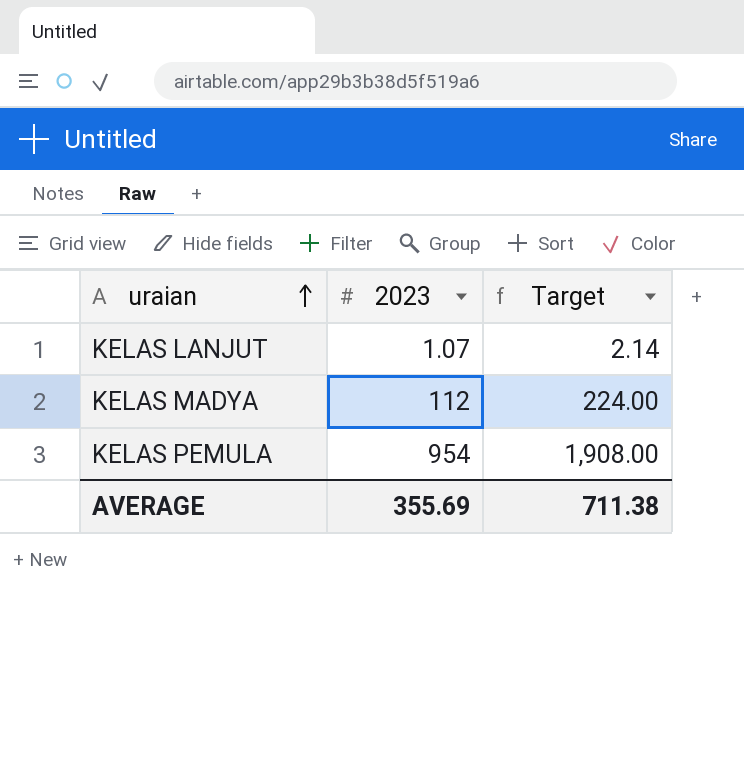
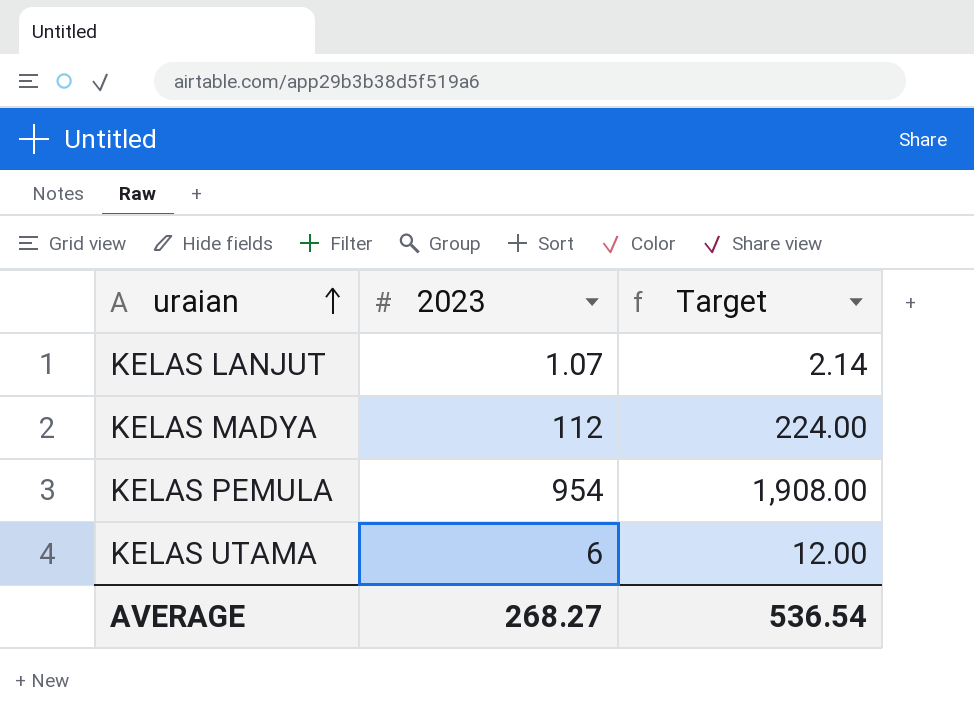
row KELAS UTAMA: none -> 6 | 12.00
AVERAGE | 2023: 355.69 -> 268.27
AVERAGE | Target: 711.38 -> 536.54

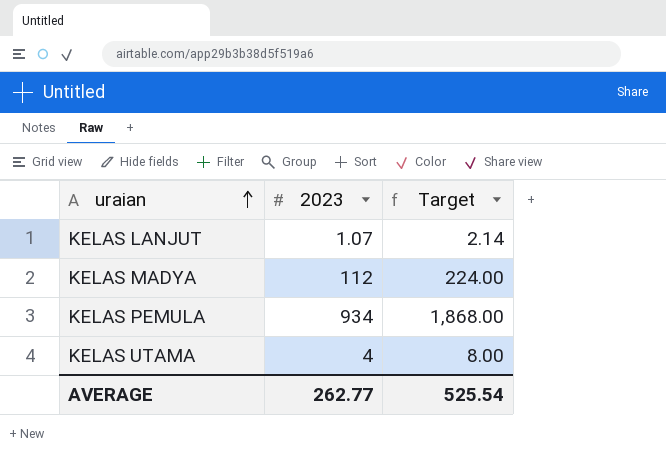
KELAS PEMULA | 2023: 954 -> 934
KELAS PEMULA | Target: 1,908.00 -> 1,868.00
KELAS UTAMA | 2023: 6 -> 4
KELAS UTAMA | Target: 12.00 -> 8.00
AVERAGE | 2023: 268.27 -> 262.77
AVERAGE | Target: 536.54 -> 525.54

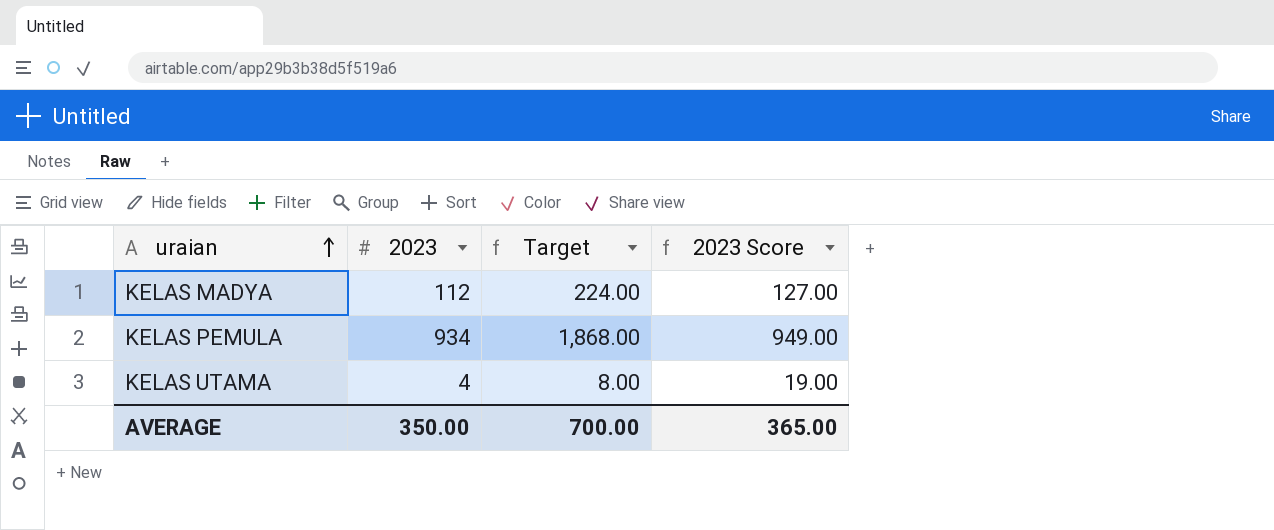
column 2023 Score | formula: none -> [2023] + 15
row KELAS LANJUT: 1.07 | 2.14 -> none
AVERAGE | 2023: 262.77 -> 350.00
AVERAGE | Target: 525.54 -> 700.00

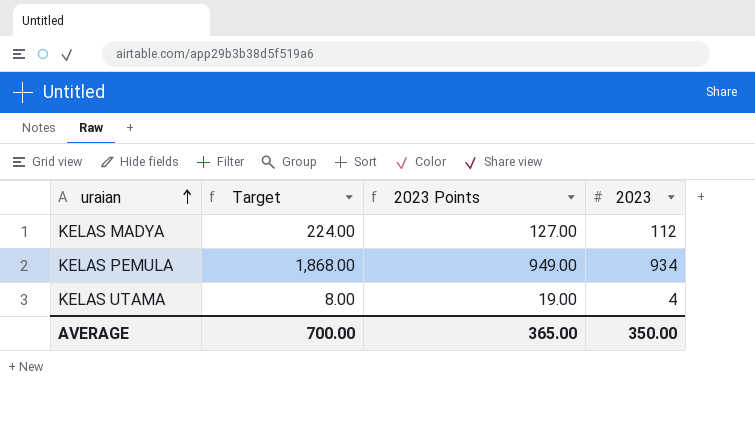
column name: 2023 Score -> 2023 Points
column 2023 | position: 2 -> 4

